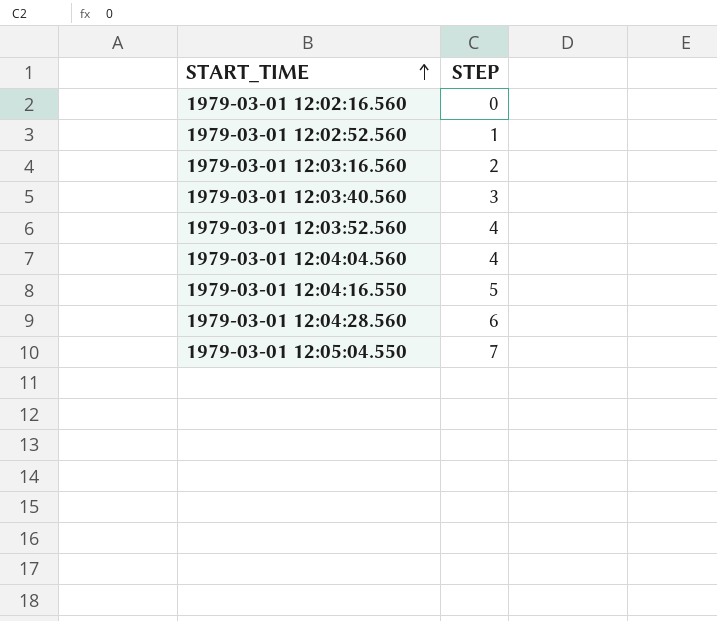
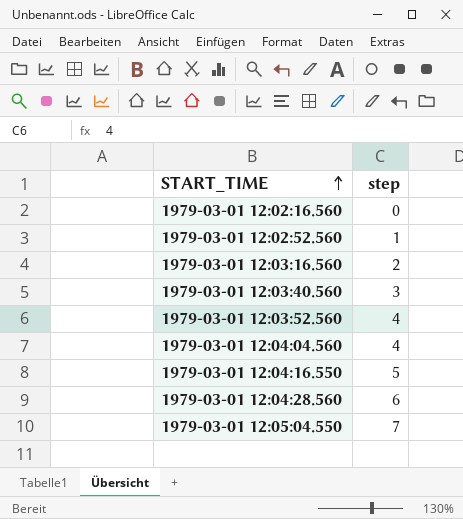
column name: STEP -> step

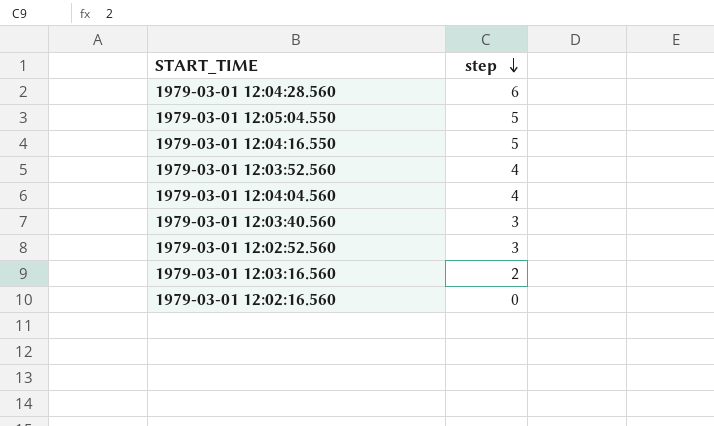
row order: START_TIME ascending -> step descending
1979-03-01 12:05:04.550 | step: 7 -> 5
1979-03-01 12:02:52.560 | step: 1 -> 3

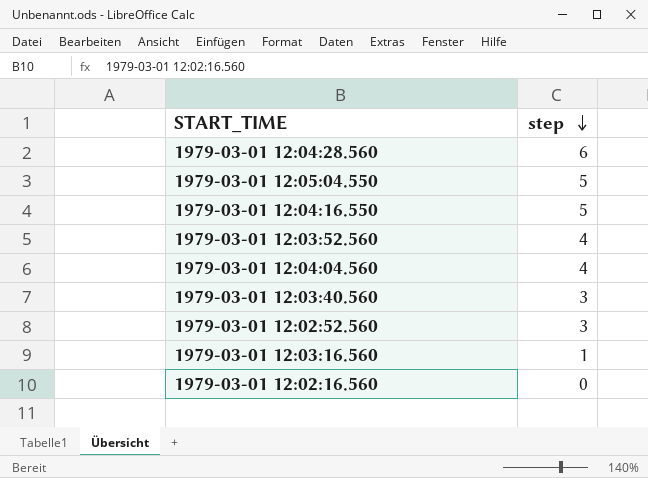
1979-03-01 12:03:16.560 | step: 2 -> 1

